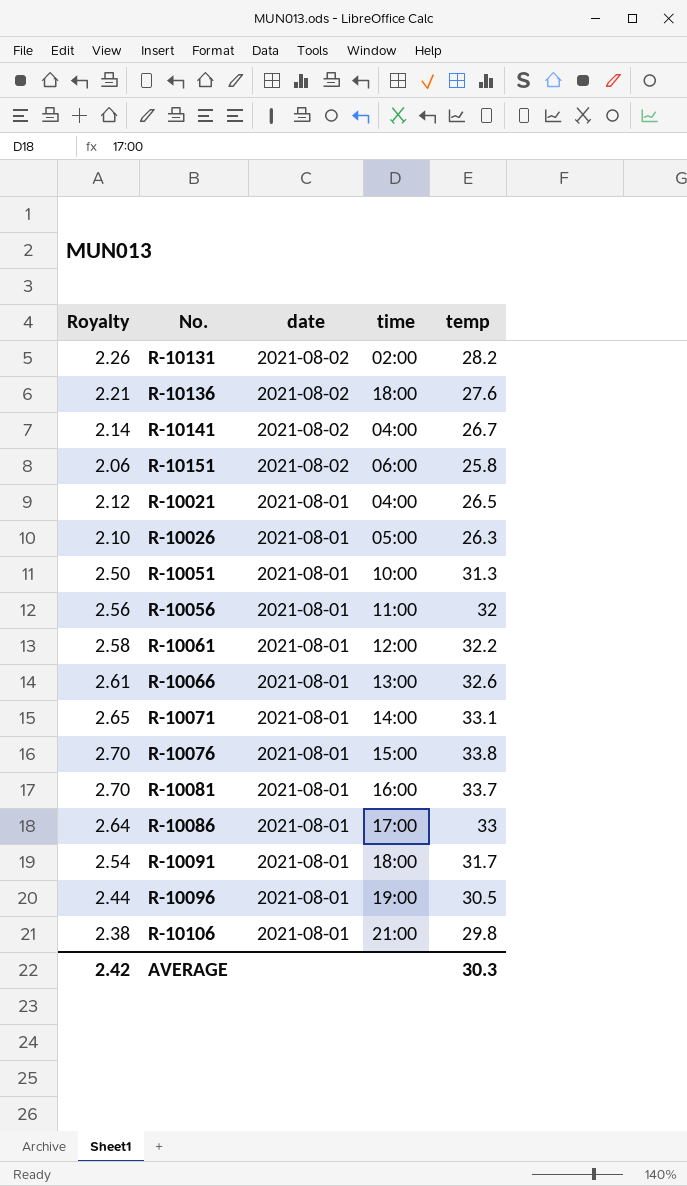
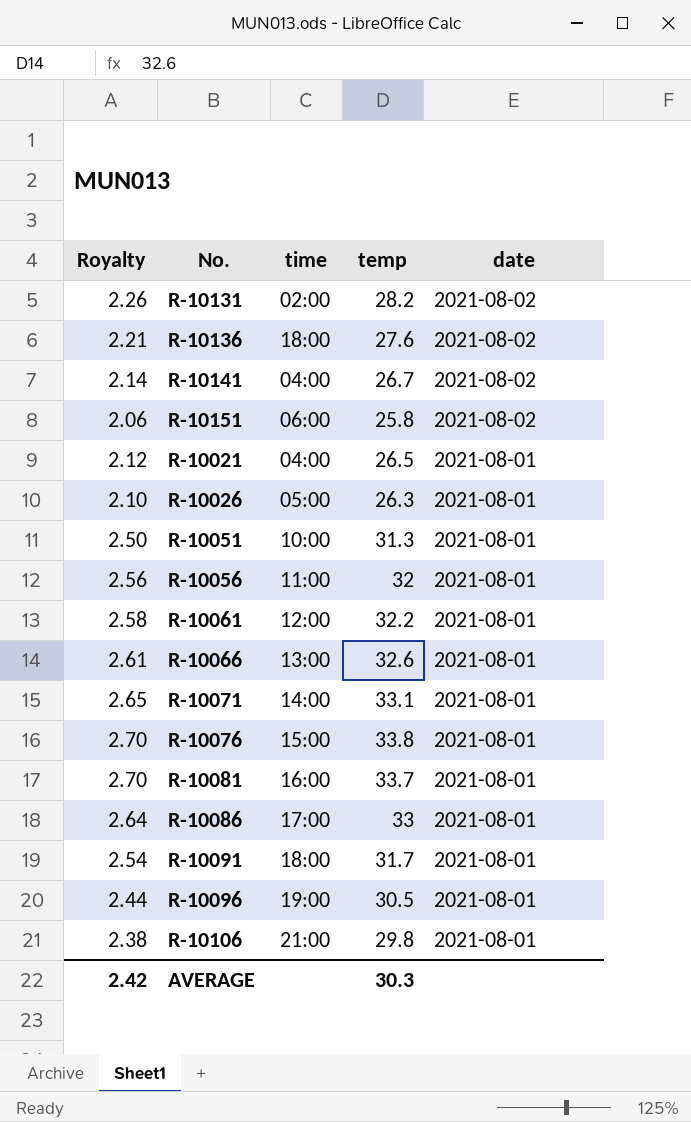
column date | position: 3 -> 5

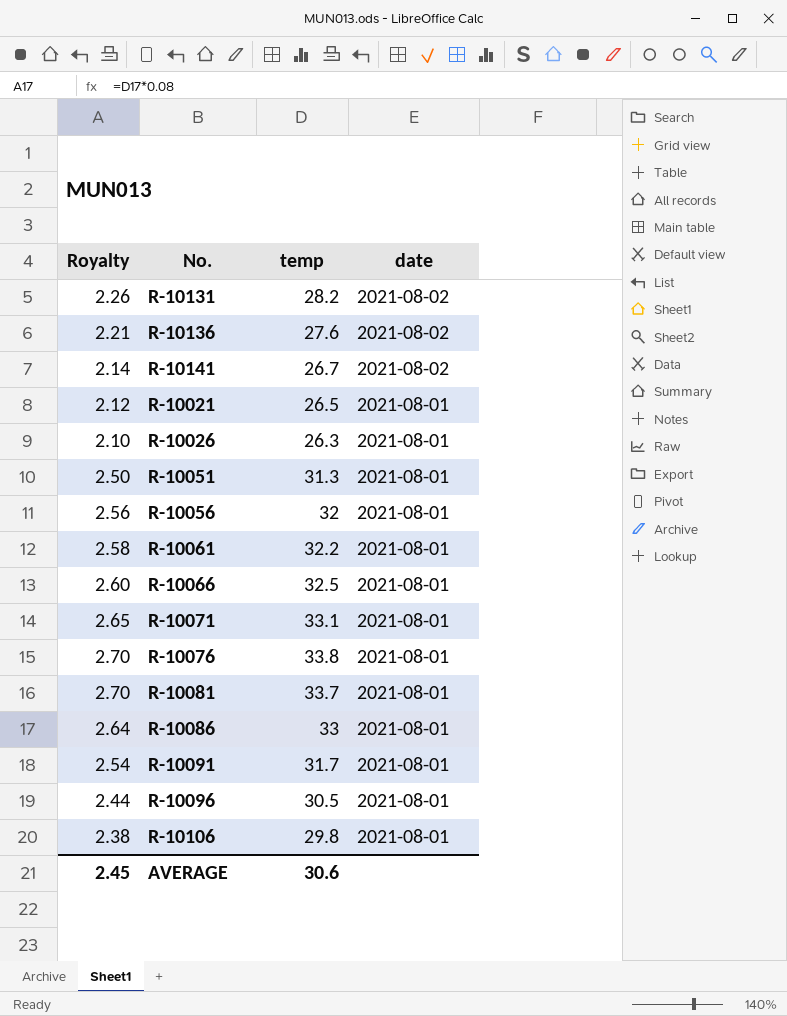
column time | position: 3 -> none
row R-10151: 2.06 | 06:00 | 25.8 | 2021-08-02 -> none
R-10066 | Royalty: 2.61 -> 2.60
R-10066 | temp: 32.6 -> 32.5
AVERAGE | Royalty: 2.42 -> 2.45
AVERAGE | temp: 30.3 -> 30.6

